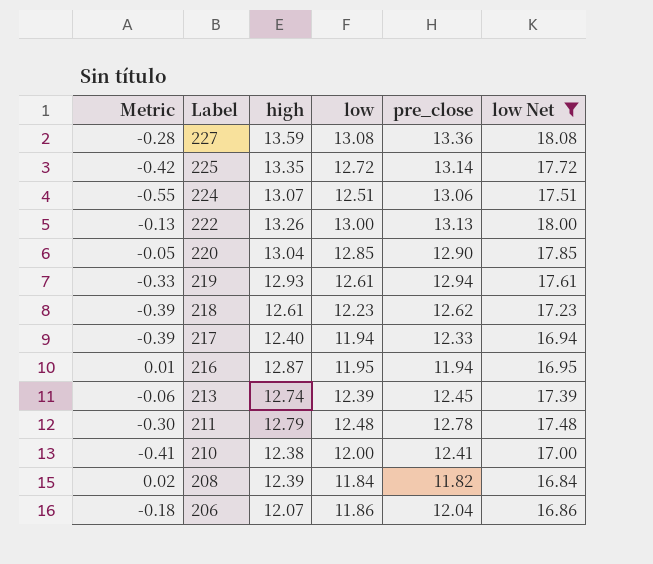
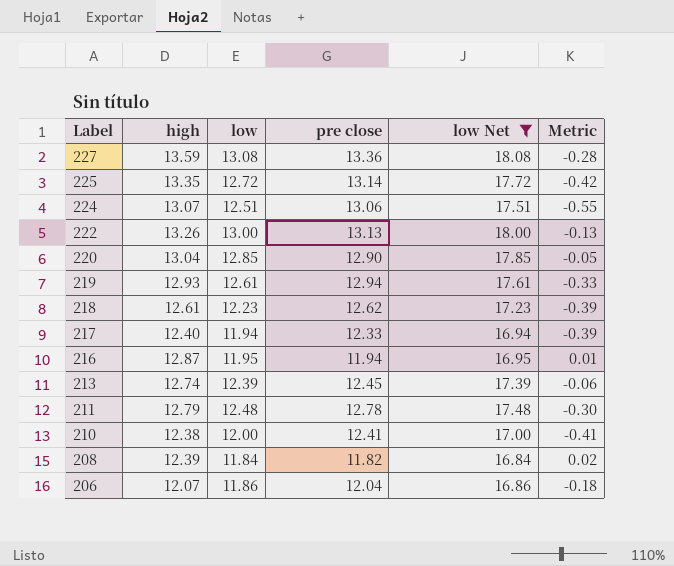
column name: pre_close -> pre close
column Metric | position: 1 -> 6

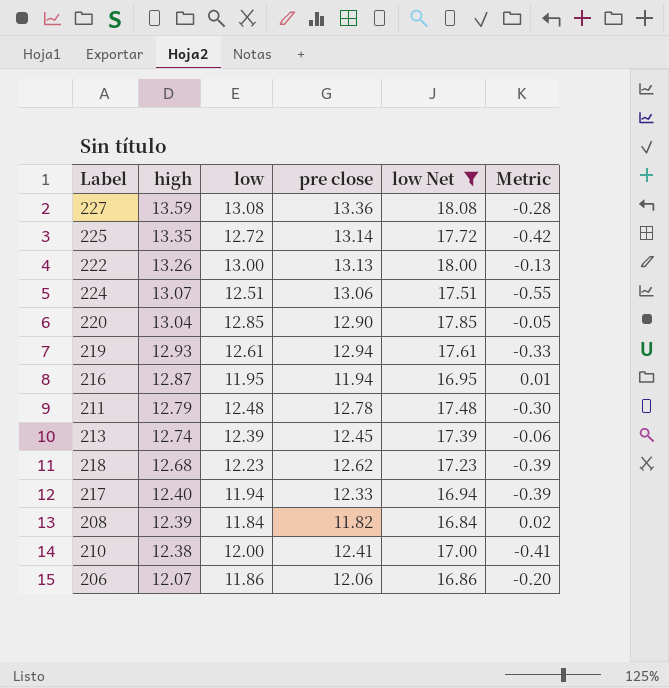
row order: Label descending -> high descending
218 | high: 12.61 -> 12.68
206 | pre close: 12.04 -> 12.06
206 | Metric: -0.18 -> -0.20

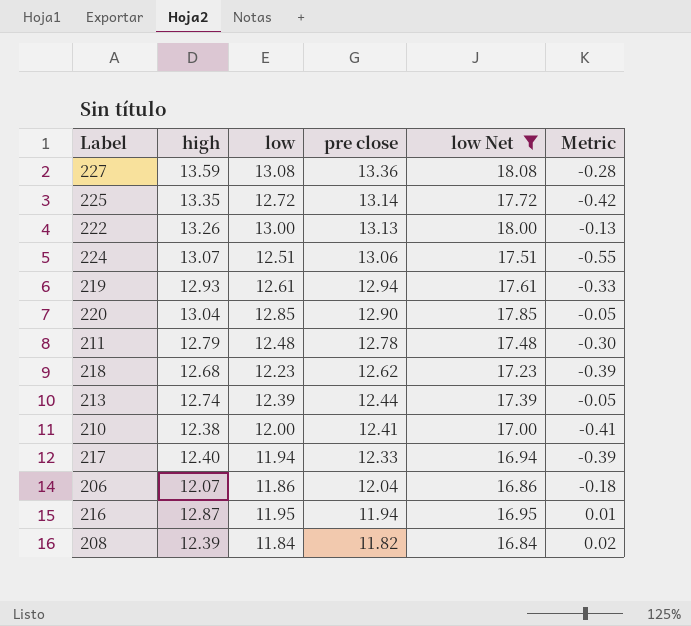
row order: high descending -> pre close descending
213 | pre close: 12.45 -> 12.44
213 | Metric: -0.06 -> -0.05
206 | pre close: 12.06 -> 12.04
206 | Metric: -0.20 -> -0.18

